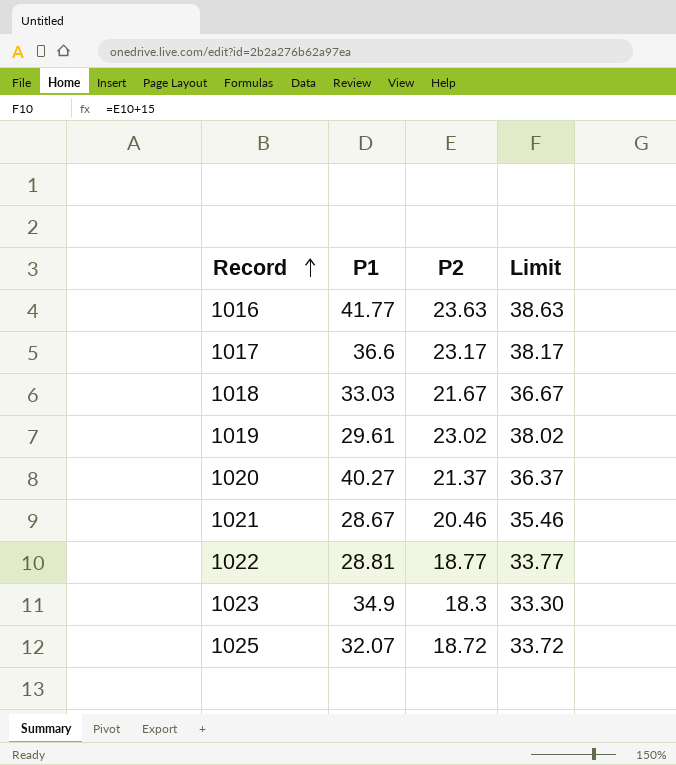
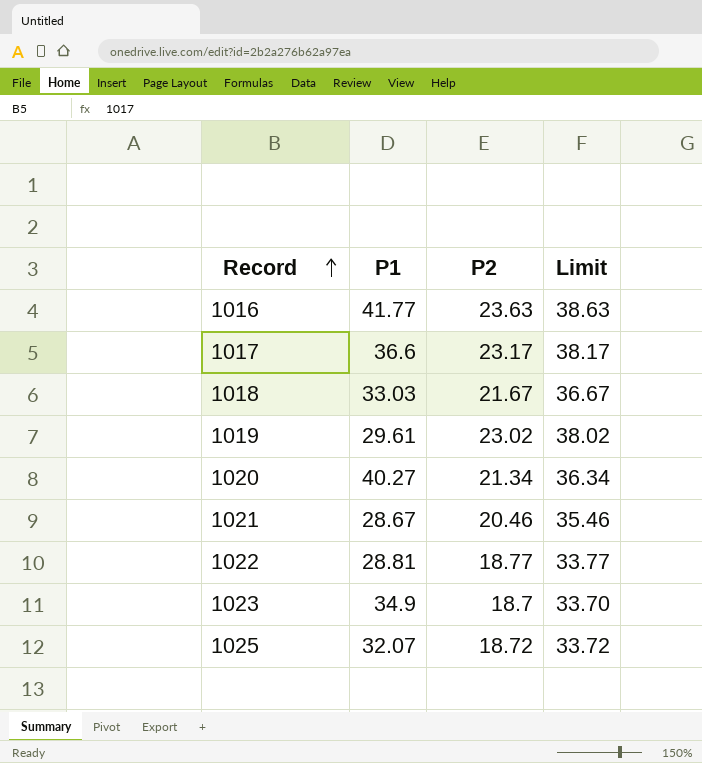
1020 | P2: 21.37 -> 21.34
1020 | Limit: 36.37 -> 36.34
1023 | P2: 18.3 -> 18.7
1023 | Limit: 33.30 -> 33.70

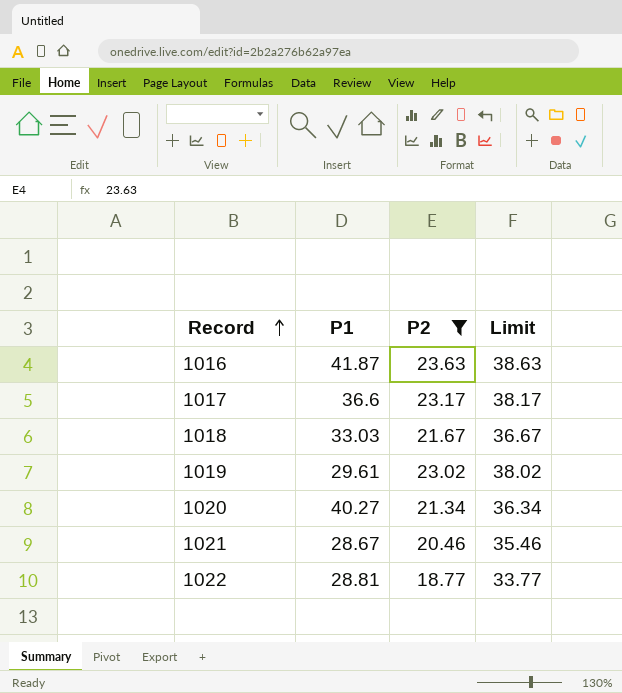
filter: none -> P2 >= 18.77
1016 | P1: 41.77 -> 41.87

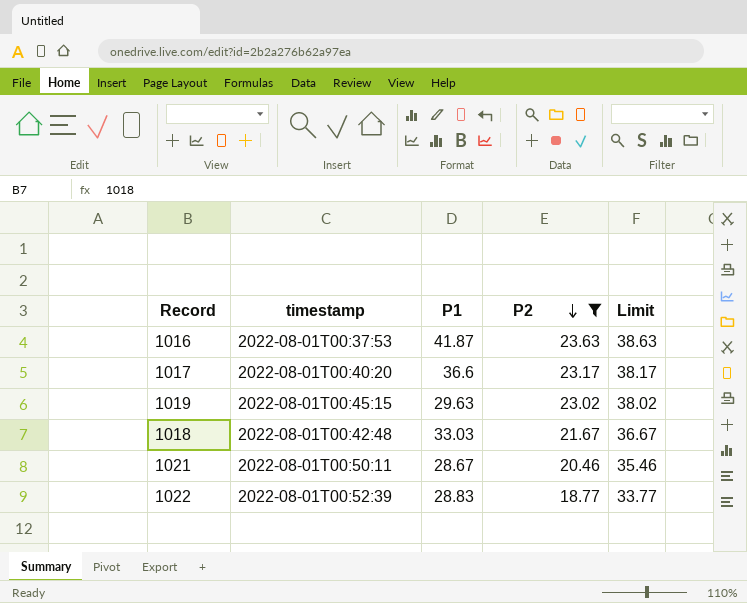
row order: Record ascending -> P2 descending
column timestamp | position: none -> 2
row 1020: 40.27 | 21.34 | 36.34 -> none
1019 | P1: 29.61 -> 29.63
1022 | P1: 28.81 -> 28.83

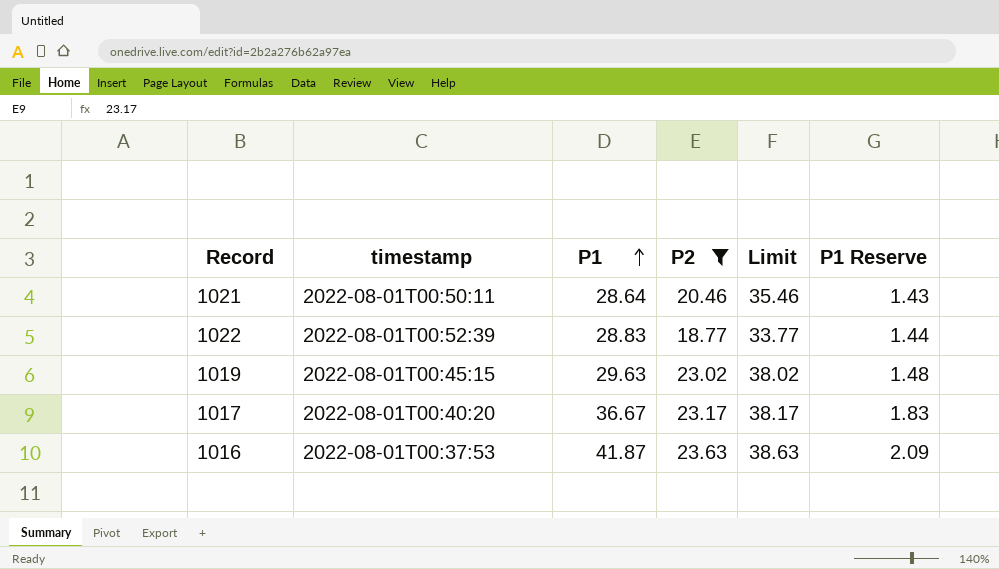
row order: P2 descending -> P1 ascending
column P1 Reserve | formula: none -> [P1] * 0.05
row 1018: 2022-08-01T00:42:48 | 33.03 | 21.67 | 36.67 -> none
1021 | P1: 28.67 -> 28.64
1017 | P1: 36.6 -> 36.67

